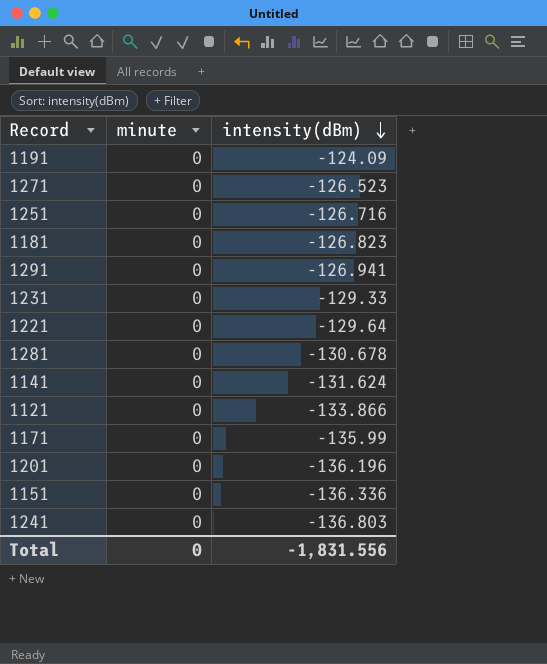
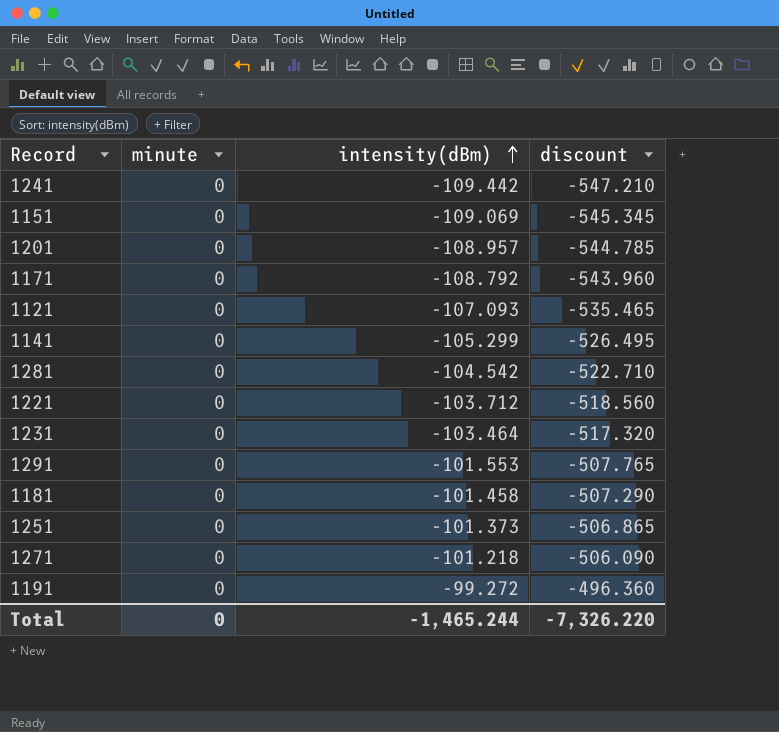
row order: intensity(dBm) descending -> intensity(dBm) ascending
column discount | formula: none -> [intensity(dBm)] * 5
1241 | intensity(dBm): -136.803 -> -109.442
1151 | intensity(dBm): -136.336 -> -109.069
1201 | intensity(dBm): -136.196 -> -108.957
1171 | intensity(dBm): -135.99 -> -108.792
1121 | intensity(dBm): -133.866 -> -107.093
1141 | intensity(dBm): -131.624 -> -105.299
1281 | intensity(dBm): -130.678 -> -104.542
1221 | intensity(dBm): -129.64 -> -103.712
1231 | intensity(dBm): -129.33 -> -103.464
1291 | intensity(dBm): -126.941 -> -101.553
1181 | intensity(dBm): -126.823 -> -101.458
1251 | intensity(dBm): -126.716 -> -101.373
1271 | intensity(dBm): -126.523 -> -101.218
1191 | intensity(dBm): -124.09 -> -99.272
Total | intensity(dBm): -1,831.556 -> -1,465.244

